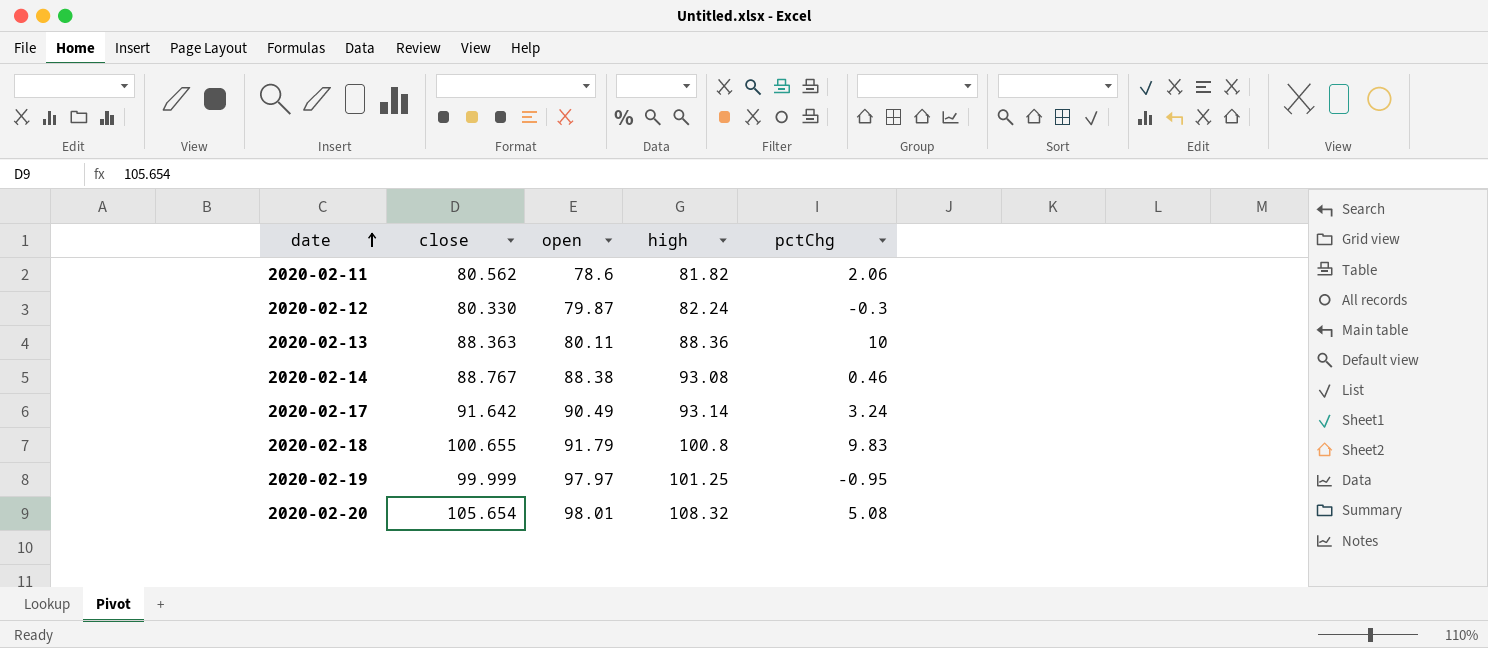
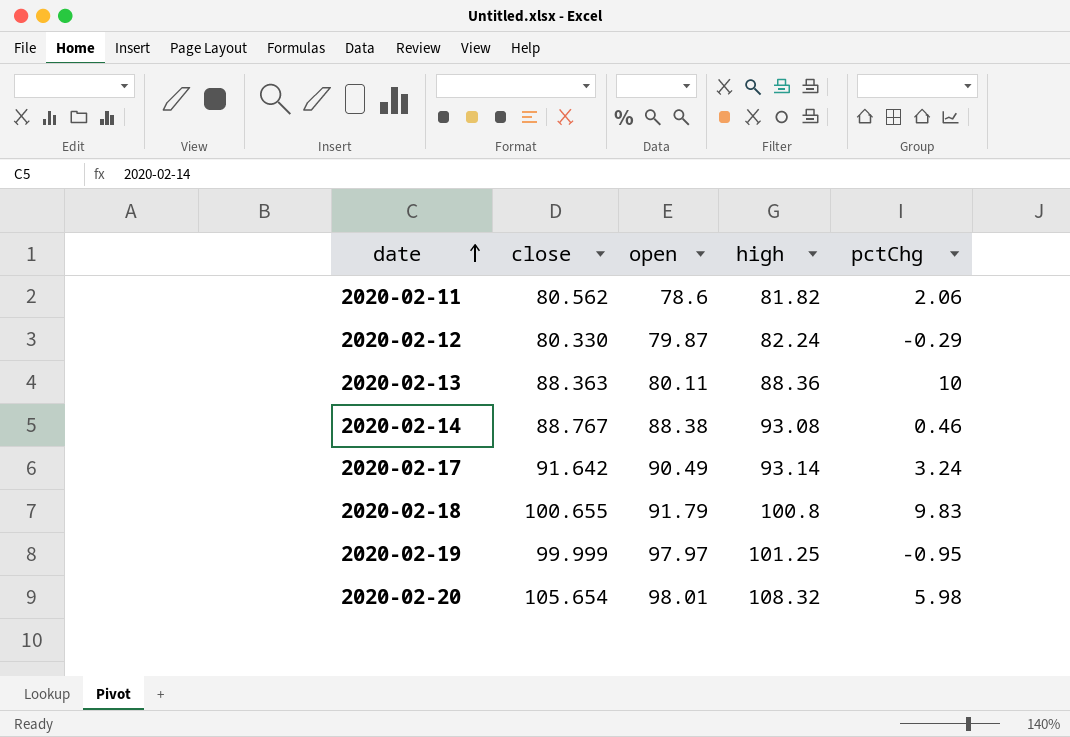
2020-02-12 | pctChg: -0.3 -> -0.29
2020-02-20 | pctChg: 5.08 -> 5.98

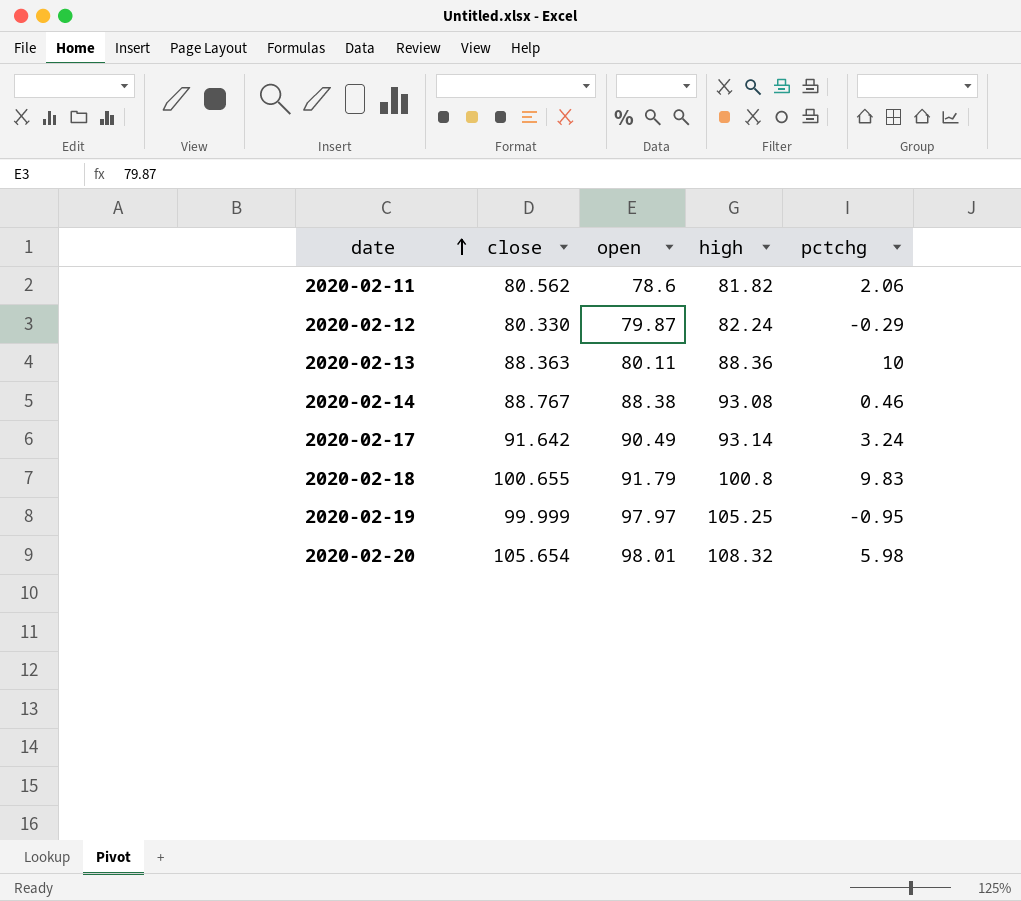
column name: pctChg -> pctchg
2020-02-19 | high: 101.25 -> 105.25

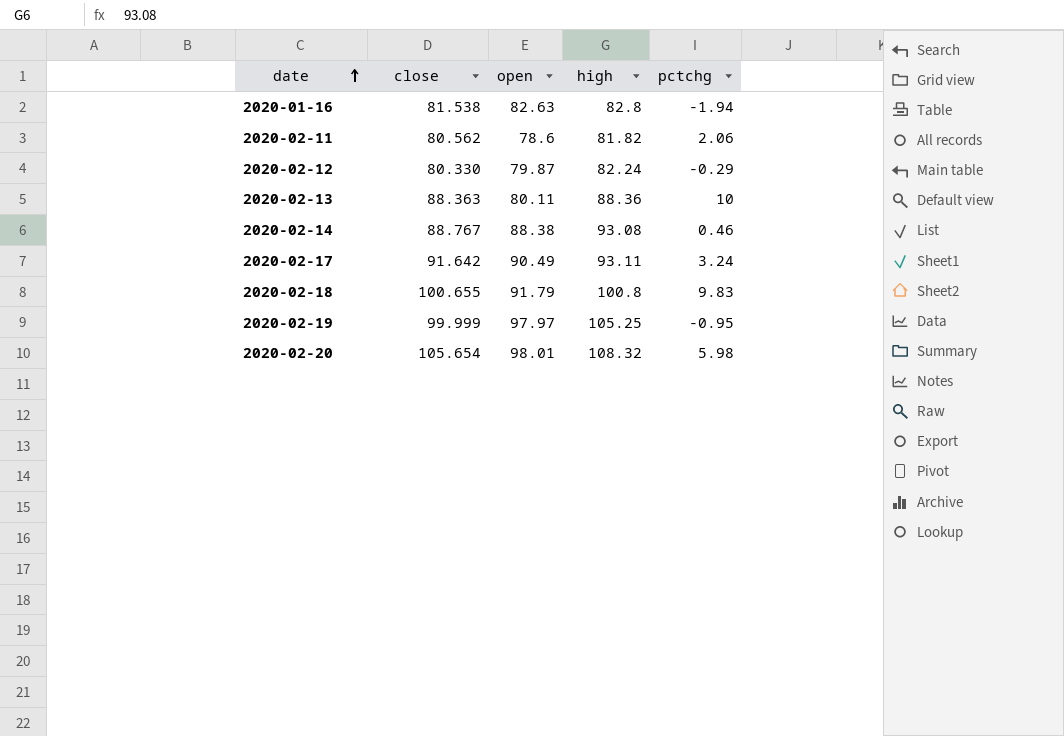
row 2020-01-16: none -> 81.538 | 82.63 | 82.8 | -1.94
2020-02-17 | high: 93.14 -> 93.11

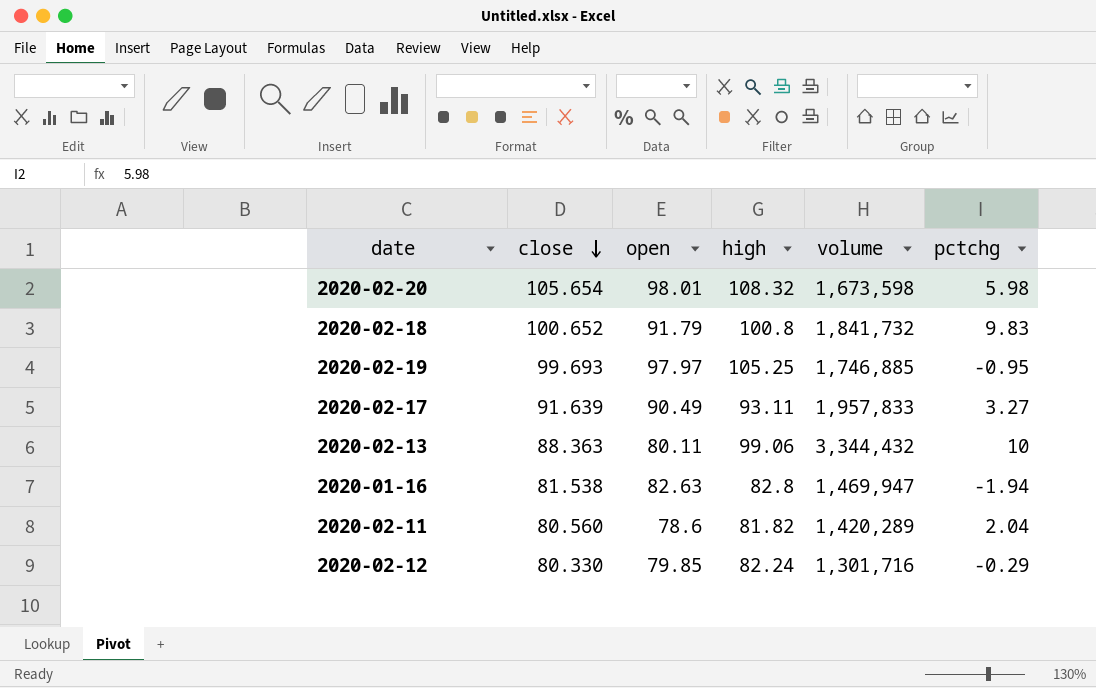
row order: date ascending -> close descending
column volume | position: none -> 5
row 2020-02-14: 88.767 | 88.38 | 93.08 | 0.46 -> none
2020-02-18 | close: 100.655 -> 100.652
2020-02-19 | close: 99.999 -> 99.693
2020-02-17 | close: 91.642 -> 91.639
2020-02-17 | pctchg: 3.24 -> 3.27
2020-02-13 | high: 88.36 -> 99.06
2020-02-11 | close: 80.562 -> 80.560
2020-02-11 | pctchg: 2.06 -> 2.04
2020-02-12 | open: 79.87 -> 79.85

